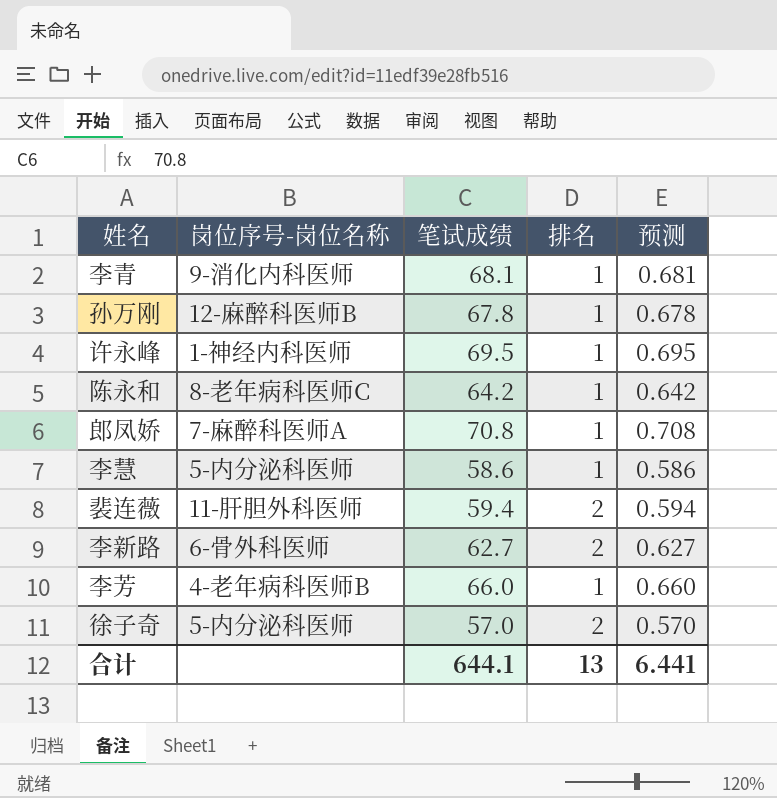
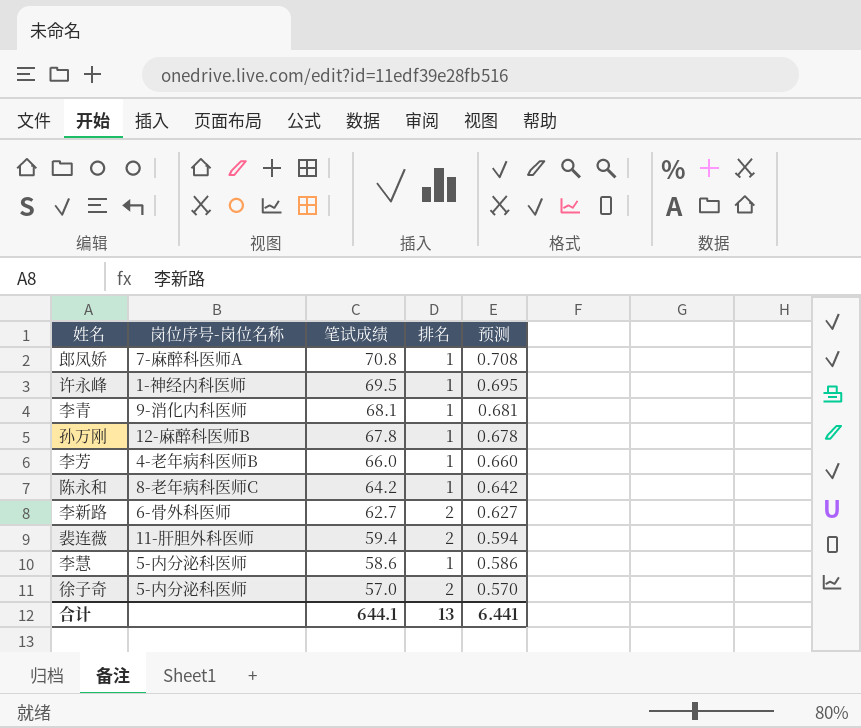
row order: none -> 笔试成绩 descending

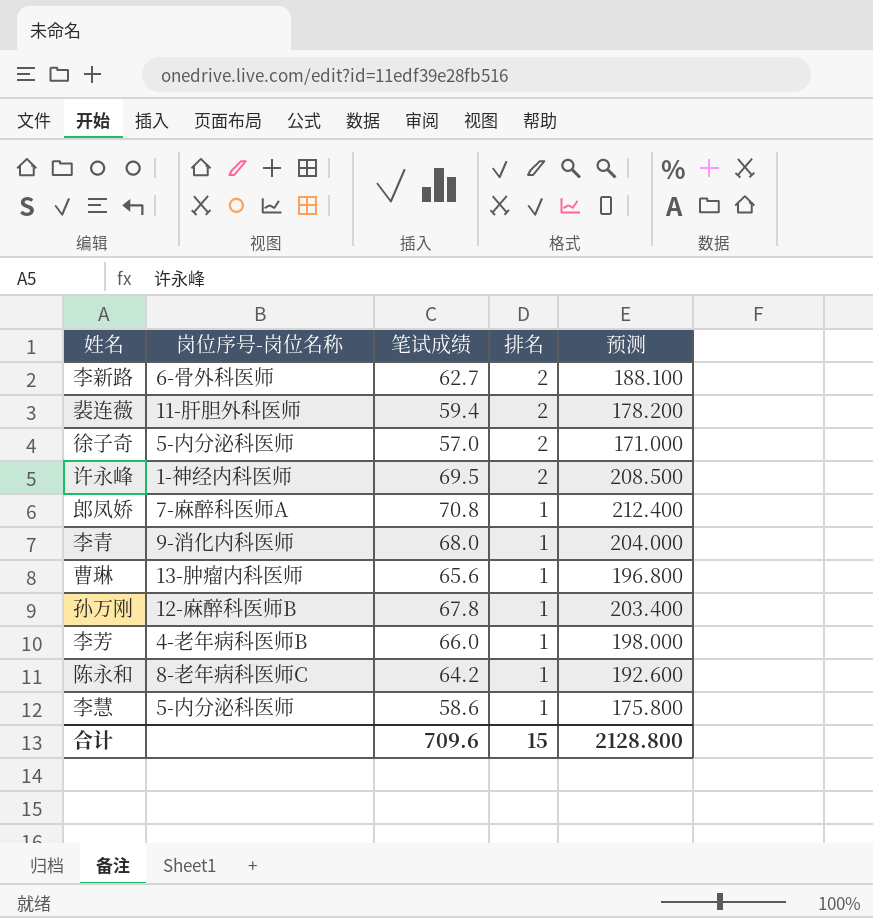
row order: 笔试成绩 descending -> 排名 descending
column 预测 | formula: [笔试成绩] * 0.01 -> [笔试成绩] * 3
许永峰 | 排名: 1 -> 2
李青 | 笔试成绩: 68.1 -> 68.0
row 曹琳: none -> 13-肿瘤内科医师 | 65.6 | 1 | 196.800
合计 | 笔试成绩: 644.1 -> 709.6
合计 | 排名: 13 -> 15
合计 | 预测: 6.441 -> 2128.800

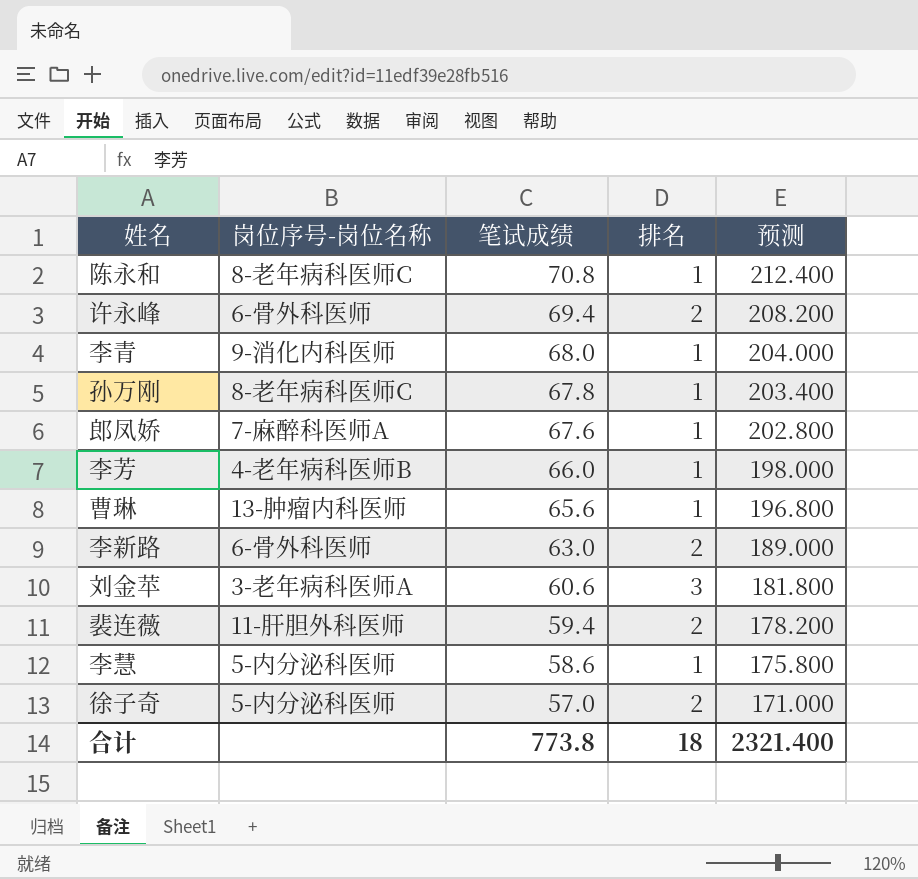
row order: 排名 descending -> 笔试成绩 descending
陈永和 | 笔试成绩: 64.2 -> 70.8
陈永和 | 预测: 192.600 -> 212.400
许永峰 | 岗位序号-岗位名称: 1-神经内科医师 -> 6-骨外科医师
许永峰 | 笔试成绩: 69.5 -> 69.4
许永峰 | 预测: 208.500 -> 208.200
孙万刚 | 岗位序号-岗位名称: 12-麻醉科医师B -> 8-老年病科医师C
郎凤娇 | 笔试成绩: 70.8 -> 67.6
郎凤娇 | 预测: 212.400 -> 202.800
李新路 | 笔试成绩: 62.7 -> 63.0
李新路 | 预测: 188.100 -> 189.000
row 刘金苹: none -> 3-老年病科医师A | 60.6 | 3 | 181.800
合计 | 笔试成绩: 709.6 -> 773.8
合计 | 排名: 15 -> 18
合计 | 预测: 2128.800 -> 2321.400

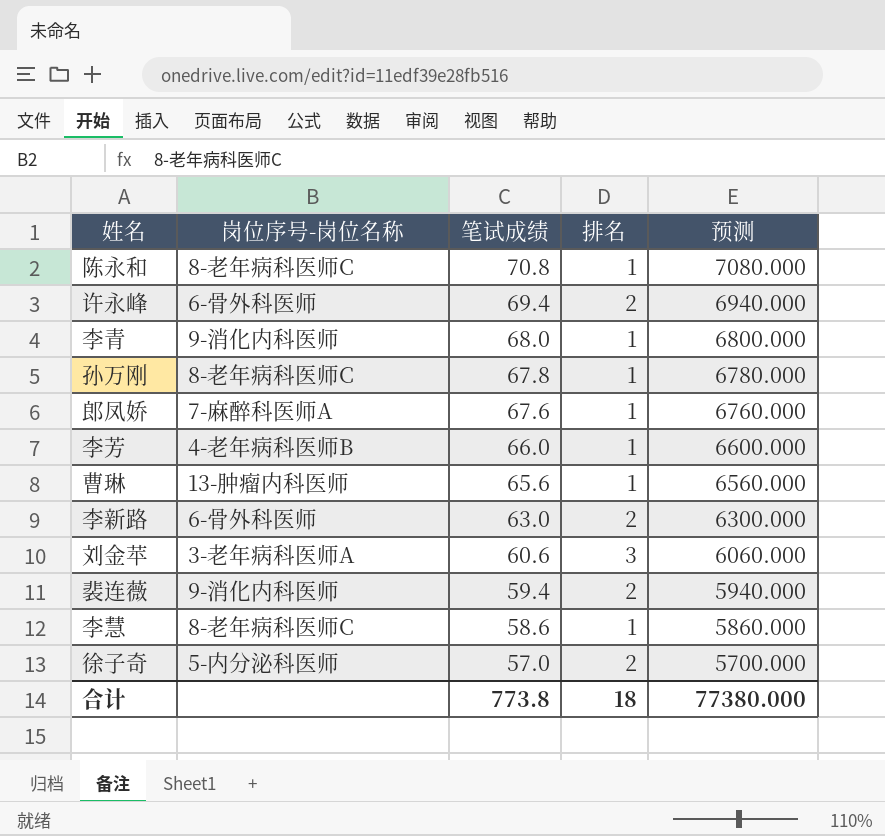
column 预测 | formula: [笔试成绩] * 3 -> [笔试成绩] * 100
裴连薇 | 岗位序号-岗位名称: 11-肝胆外科医师 -> 9-消化内科医师
李慧 | 岗位序号-岗位名称: 5-内分泌科医师 -> 8-老年病科医师C
合计 | 预测: 2321.400 -> 77380.000

